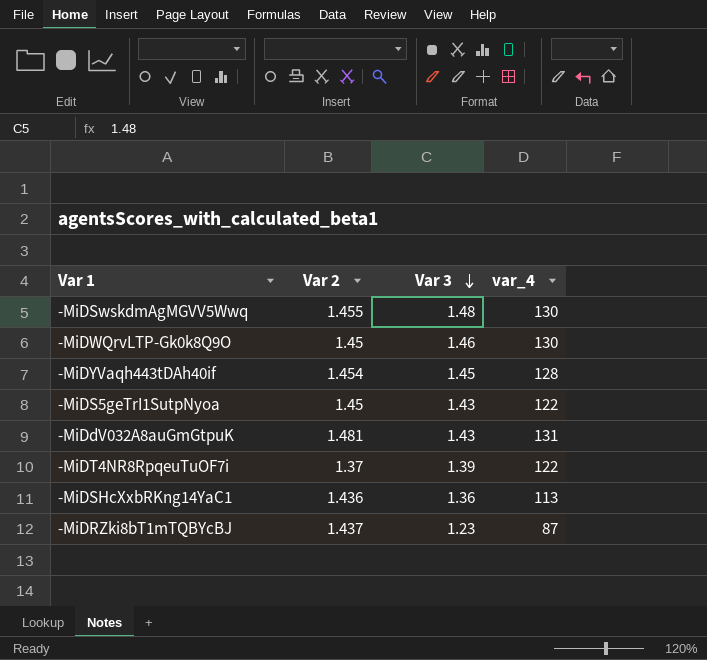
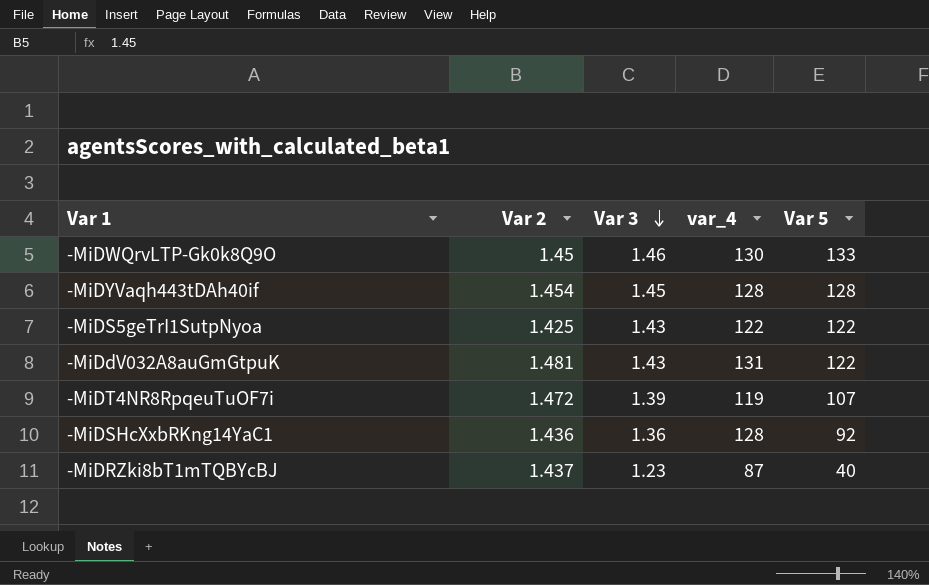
column Var 5 | position: none -> 5
row -MiDSwskdmAgMGVV5Wwq: 1.455 | 1.48 | 130 -> none
-MiDS5geTrI1SutpNyoa | Var 2: 1.45 -> 1.425
-MiDT4NR8RpqeuTuOF7i | Var 2: 1.37 -> 1.472
-MiDT4NR8RpqeuTuOF7i | var_4: 122 -> 119
-MiDSHcXxbRKng14YaC1 | var_4: 113 -> 128

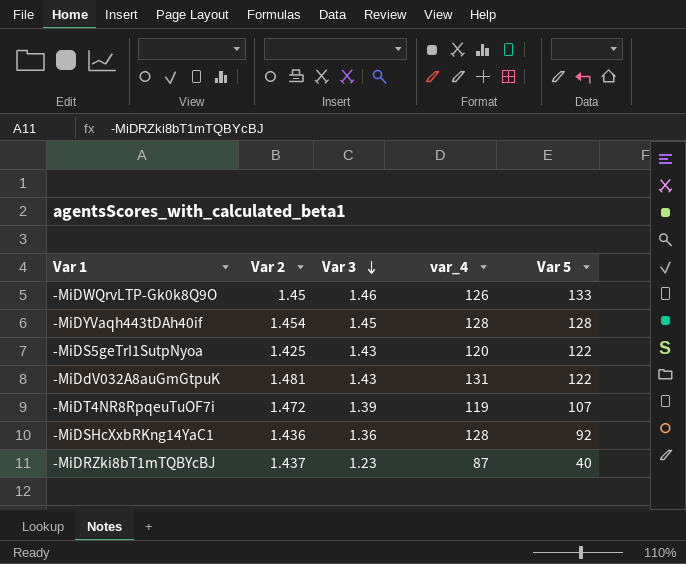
-MiDWQrvLTP-Gk0k8Q9O | var_4: 130 -> 126
-MiDS5geTrI1SutpNyoa | var_4: 122 -> 120

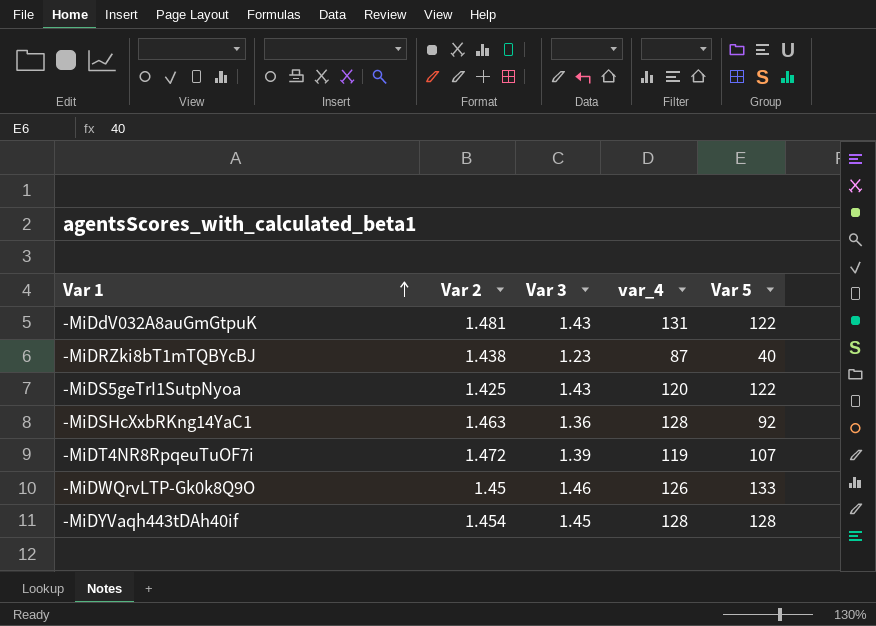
row order: Var 3 descending -> Var 1 ascending
-MiDRZki8bT1mTQBYcBJ | Var 2: 1.437 -> 1.438
-MiDSHcXxbRKng14YaC1 | Var 2: 1.436 -> 1.463

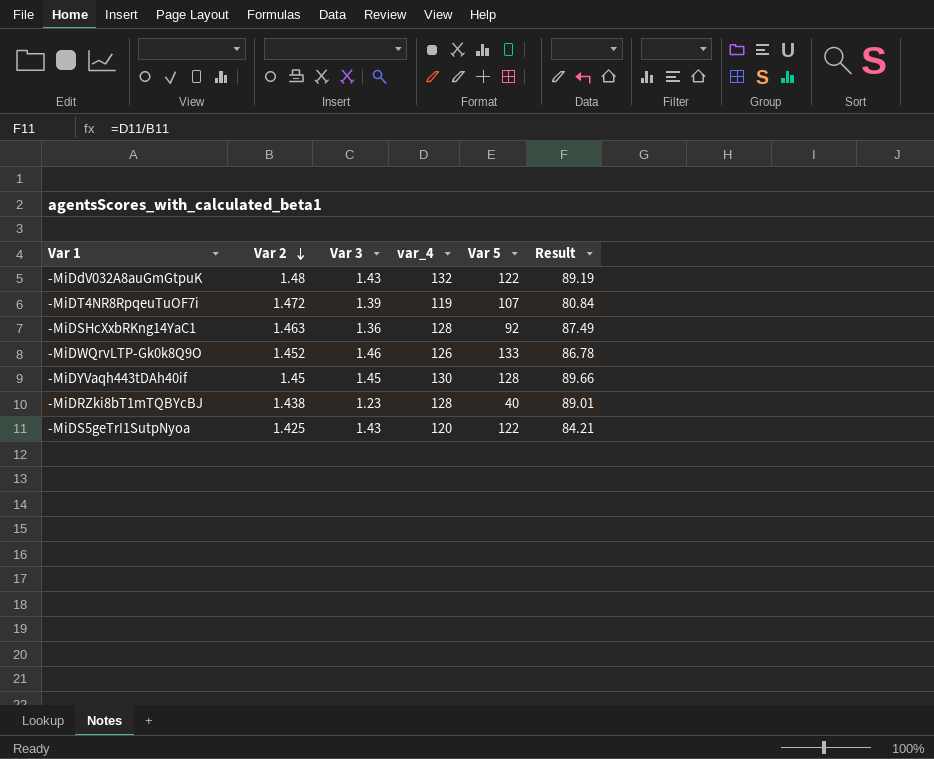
row order: Var 1 ascending -> Var 2 descending
column Result | formula: none -> [var_4] / [Var 2]
-MiDdV032A8auGmGtpuK | Var 2: 1.481 -> 1.48
-MiDdV032A8auGmGtpuK | var_4: 131 -> 132
-MiDWQrvLTP-Gk0k8Q9O | Var 2: 1.45 -> 1.452
-MiDYVaqh443tDAh40if | Var 2: 1.454 -> 1.45
-MiDYVaqh443tDAh40if | var_4: 128 -> 130
-MiDRZki8bT1mTQBYcBJ | var_4: 87 -> 128

